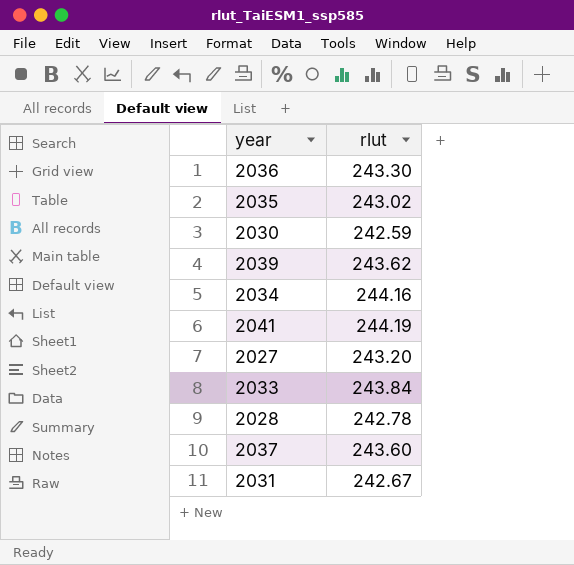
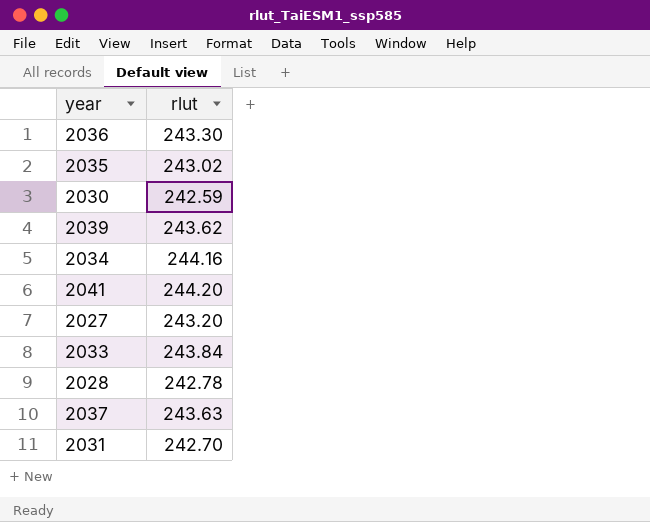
2041 | rlut: 244.19 -> 244.20
2037 | rlut: 243.60 -> 243.63
2031 | rlut: 242.67 -> 242.70

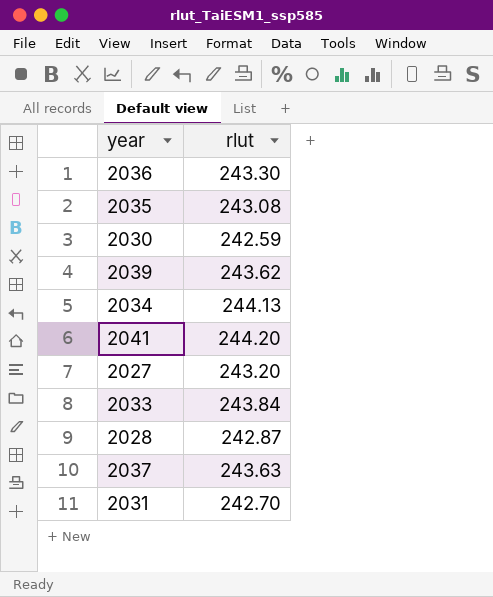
2035 | rlut: 243.02 -> 243.08
2034 | rlut: 244.16 -> 244.13
2028 | rlut: 242.78 -> 242.87

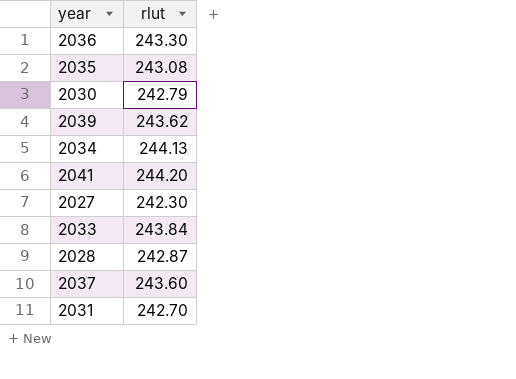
2030 | rlut: 242.59 -> 242.79
2027 | rlut: 243.20 -> 242.30
2037 | rlut: 243.63 -> 243.60

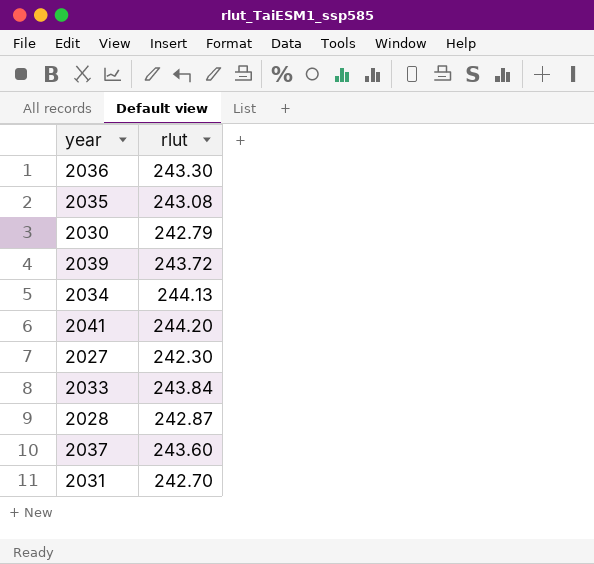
2039 | rlut: 243.62 -> 243.72

